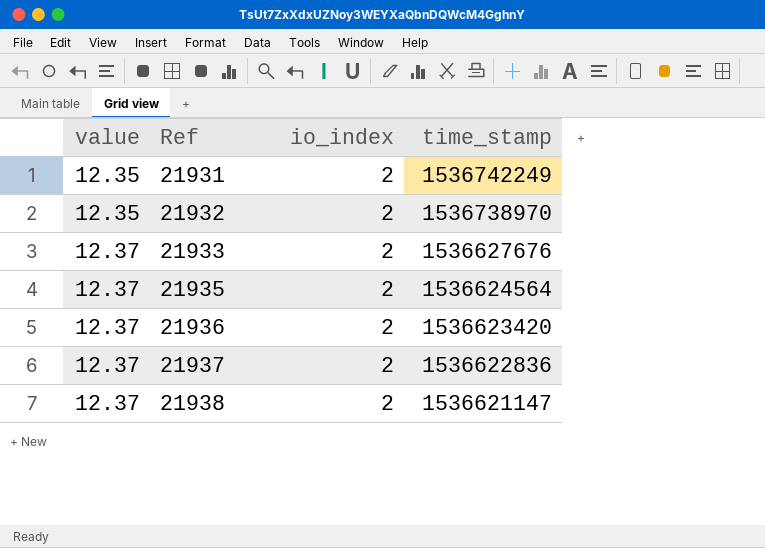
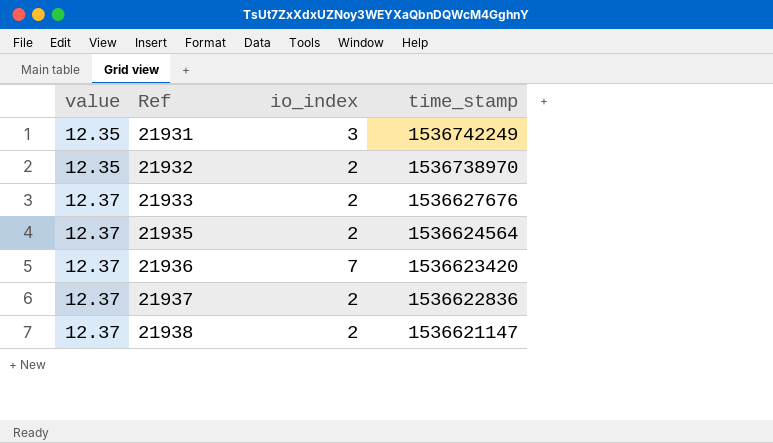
21931 | io_index: 2 -> 3
21936 | io_index: 2 -> 7

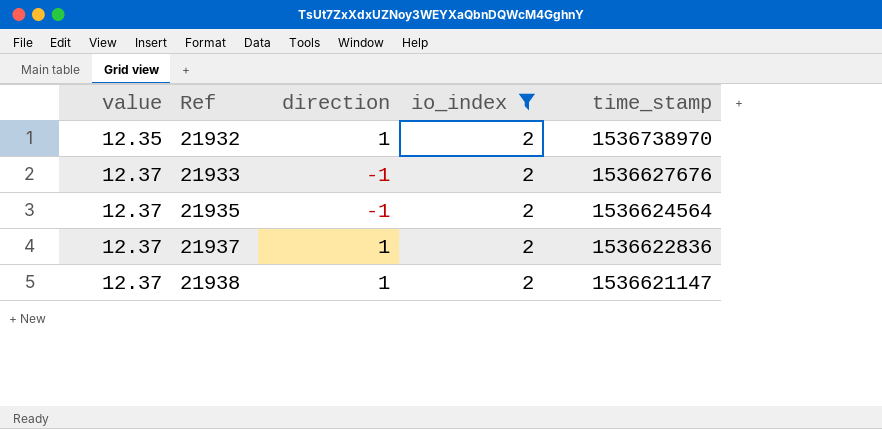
filter: none -> io_index = 2
column direction | position: none -> 3

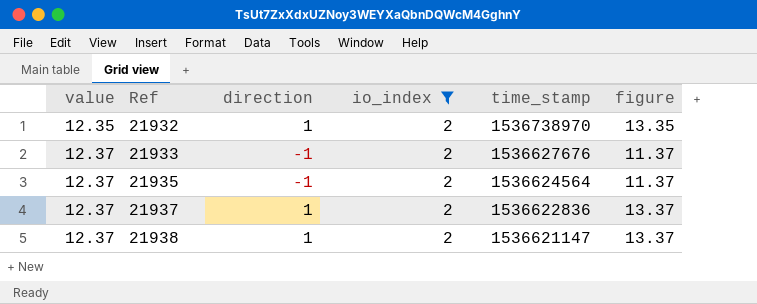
column figure | formula: none -> [value] + [direction]

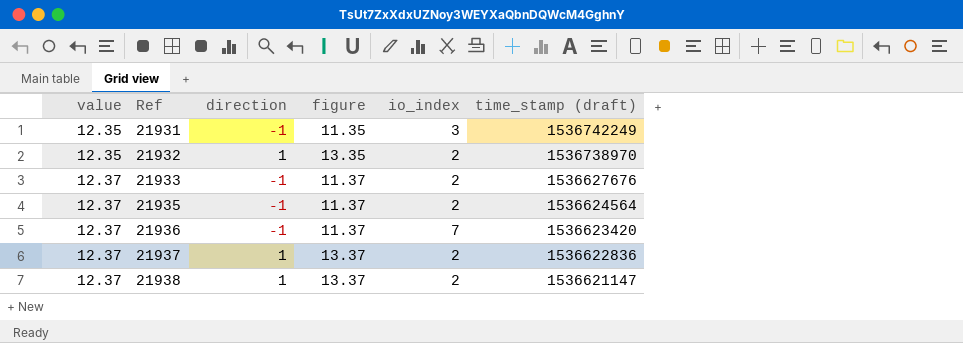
filter: io_index = 2 -> none
column figure | position: 6 -> 4
column name: time_stamp -> time_stamp (draft)

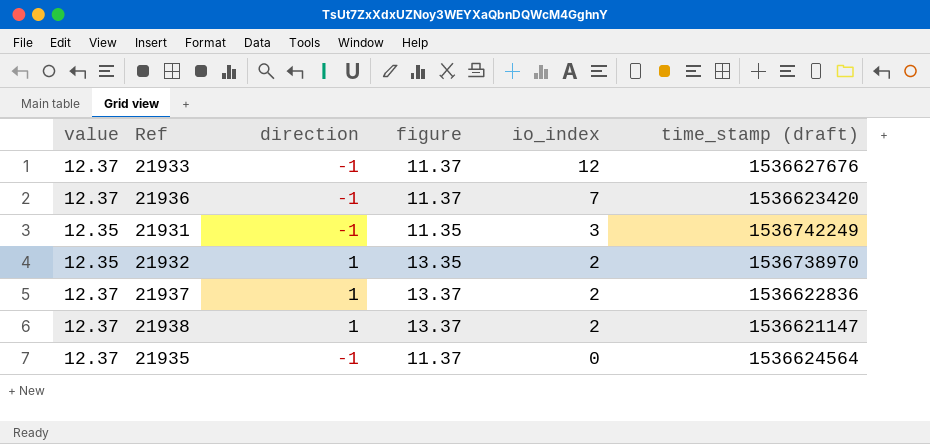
row order: value ascending -> io_index descending
21933 | io_index: 2 -> 12
21935 | io_index: 2 -> 0

